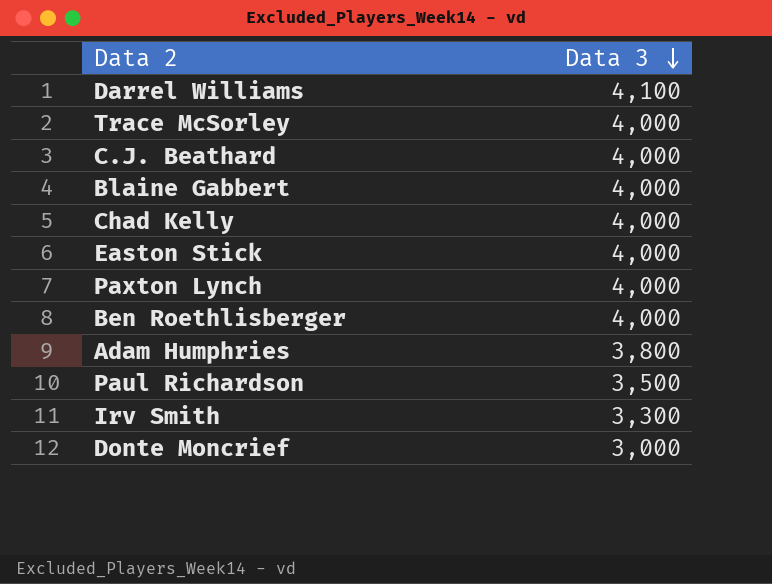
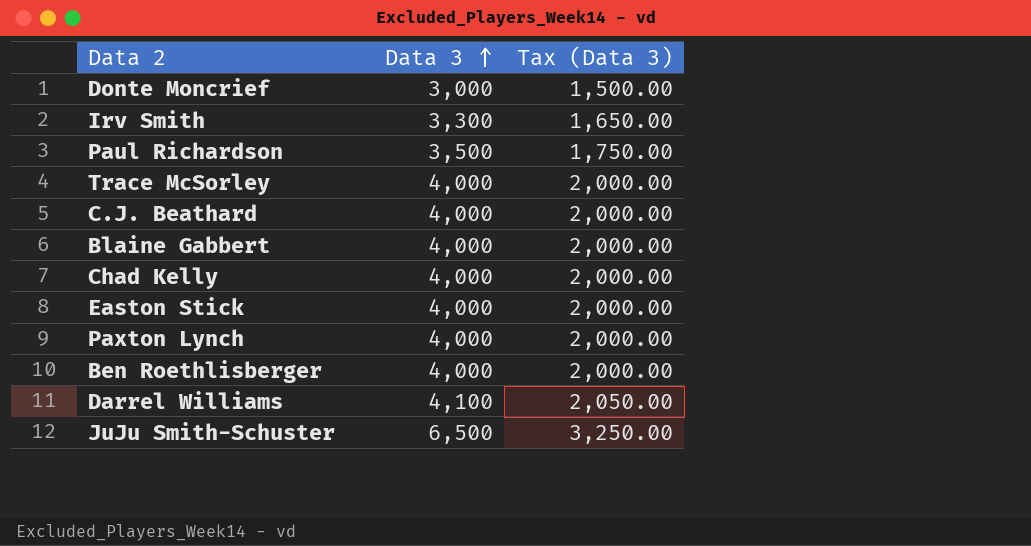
row order: Data 3 descending -> Data 3 ascending
column Tax (Data 3) | formula: none -> [Data 3] * 0.5
row Adam Humphries: 3,800 -> none
row JuJu Smith-Schuster: none -> 6,500 | 3,250.00

